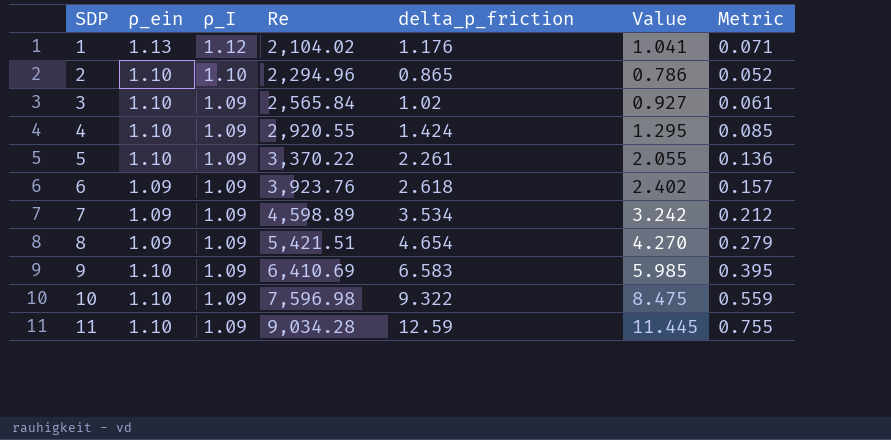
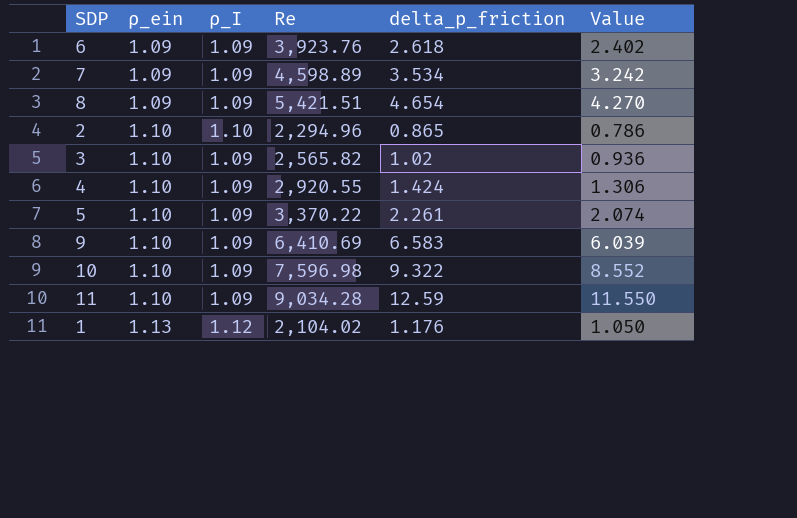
row order: SDP ascending -> ρ_ein ascending
column Metric | formula: [delta_p_friction] * 0.06 -> none
column Value | formula: [delta_p_friction] / [ρ_ein] -> [delta_p_friction] / [ρ_I]
3 | Re: 2,565.84 -> 2,565.82

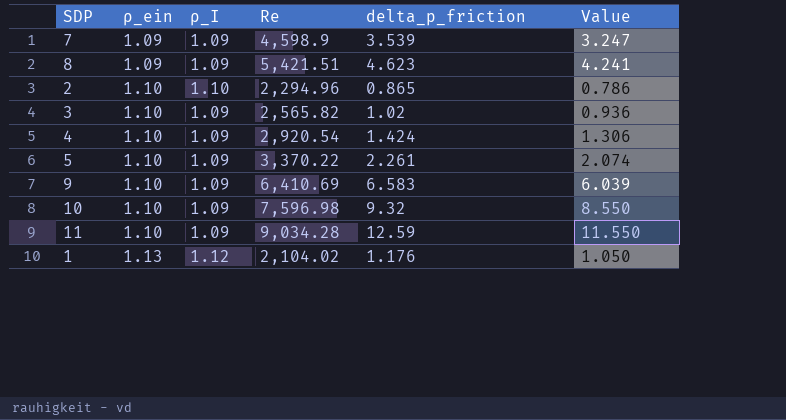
row 6: 1.09 | 1.09 | 3,923.76 | 2.618 | 2.402 -> none
7 | Re: 4,598.89 -> 4,598.9
7 | delta_p_friction: 3.534 -> 3.539
7 | Value: 3.242 -> 3.247
8 | delta_p_friction: 4.654 -> 4.623
8 | Value: 4.270 -> 4.241
4 | Re: 2,920.55 -> 2,920.54
10 | delta_p_friction: 9.322 -> 9.32
10 | Value: 8.552 -> 8.550

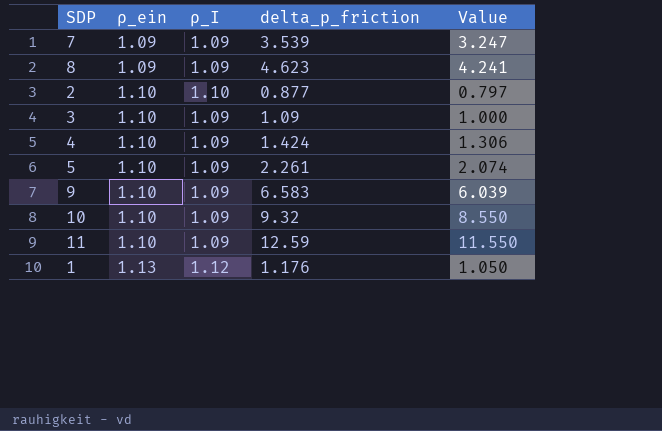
column Re | position: 4 -> none
2 | delta_p_friction: 0.865 -> 0.877
2 | Value: 0.786 -> 0.797
3 | delta_p_friction: 1.02 -> 1.09
3 | Value: 0.936 -> 1.000

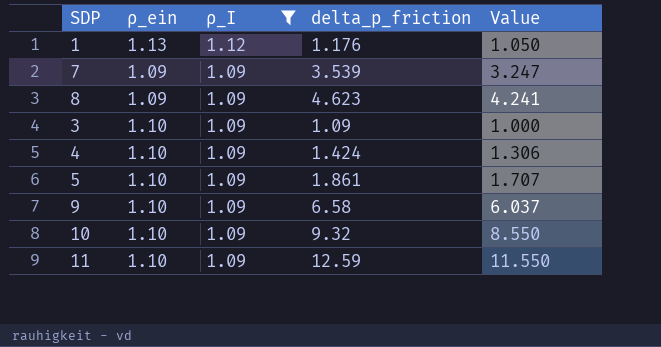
filter: none -> ρ_I != 1.10
row order: ρ_ein ascending -> ρ_I descending
5 | delta_p_friction: 2.261 -> 1.861
5 | Value: 2.074 -> 1.707
9 | delta_p_friction: 6.583 -> 6.58
9 | Value: 6.039 -> 6.037

